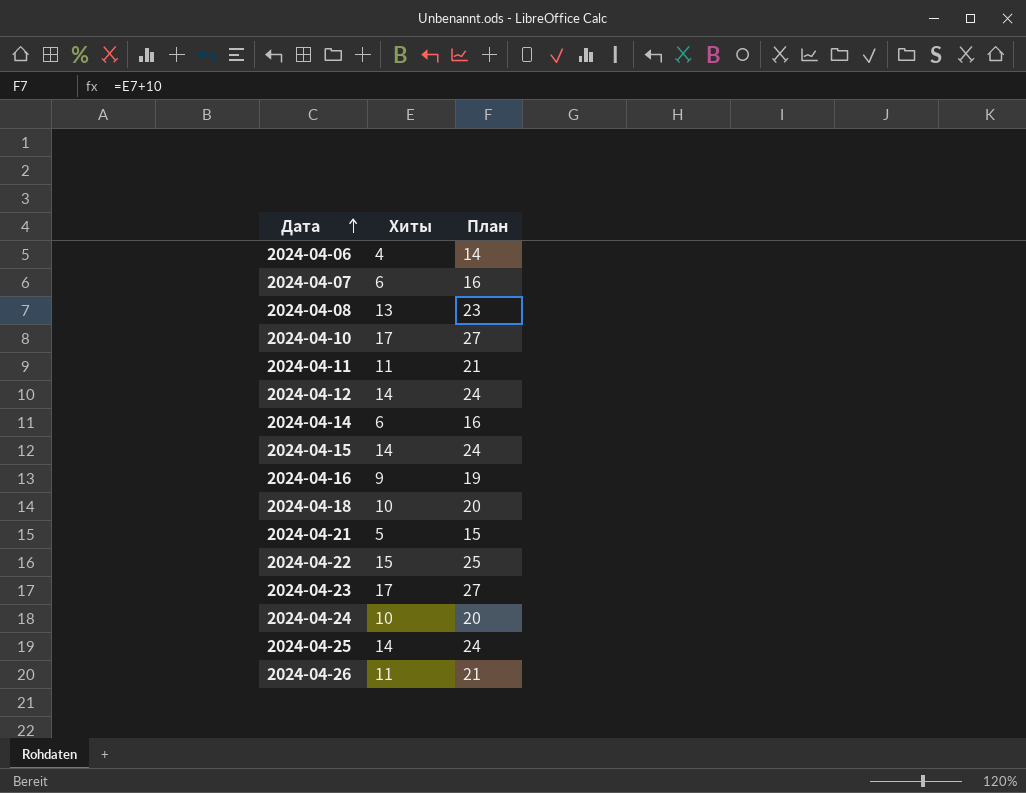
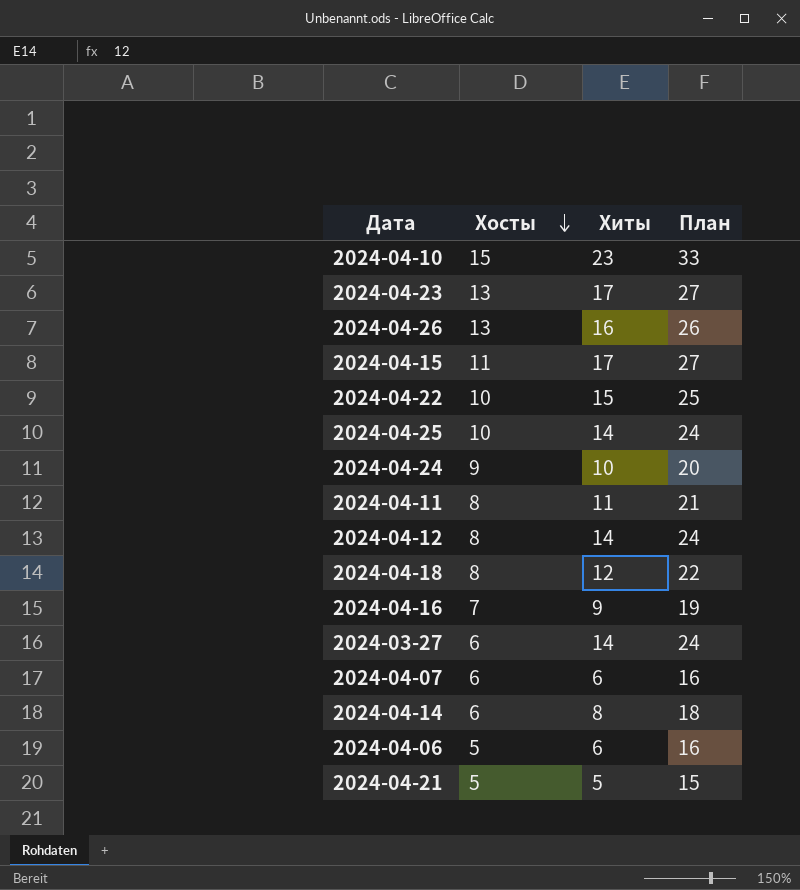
row order: Дата ascending -> Хосты descending
column Хосты | position: none -> 2
row 2024-04-08: 13 | 23 -> none
2024-04-10 | Хиты: 17 -> 23
2024-04-10 | План: 27 -> 33
2024-04-26 | Хиты: 11 -> 16
2024-04-26 | План: 21 -> 26
2024-04-15 | Хиты: 14 -> 17
2024-04-15 | План: 24 -> 27
2024-04-18 | Хиты: 10 -> 12
2024-04-18 | План: 20 -> 22
row 2024-03-27: none -> 6 | 14 | 24
2024-04-14 | Хиты: 6 -> 8
2024-04-14 | План: 16 -> 18
2024-04-06 | Хиты: 4 -> 6
2024-04-06 | План: 14 -> 16

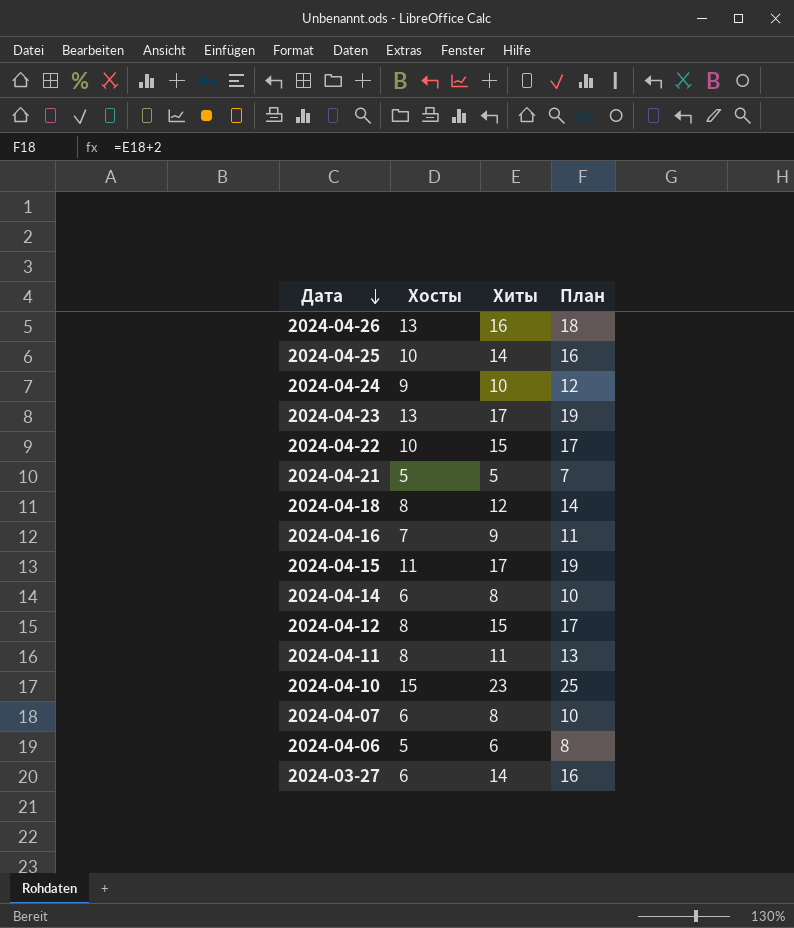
row order: Хосты descending -> Дата descending
column План | formula: [Хиты] + 10 -> [Хиты] + 2
2024-04-12 | Хиты: 14 -> 15
2024-04-07 | Хиты: 6 -> 8

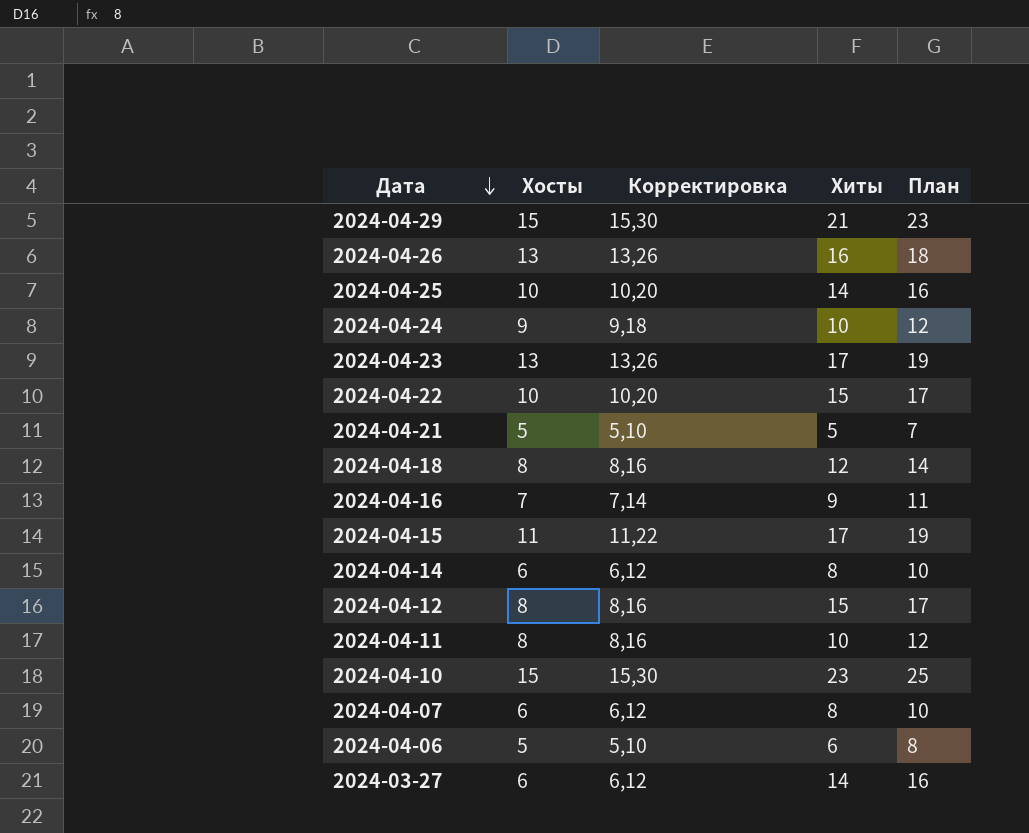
column Корректировка | formula: none -> [Хосты] * 1,02
row 2024-04-29: none -> 15 | 15,30 | 21 | 23
2024-04-11 | Хиты: 11 -> 10
2024-04-11 | План: 13 -> 12

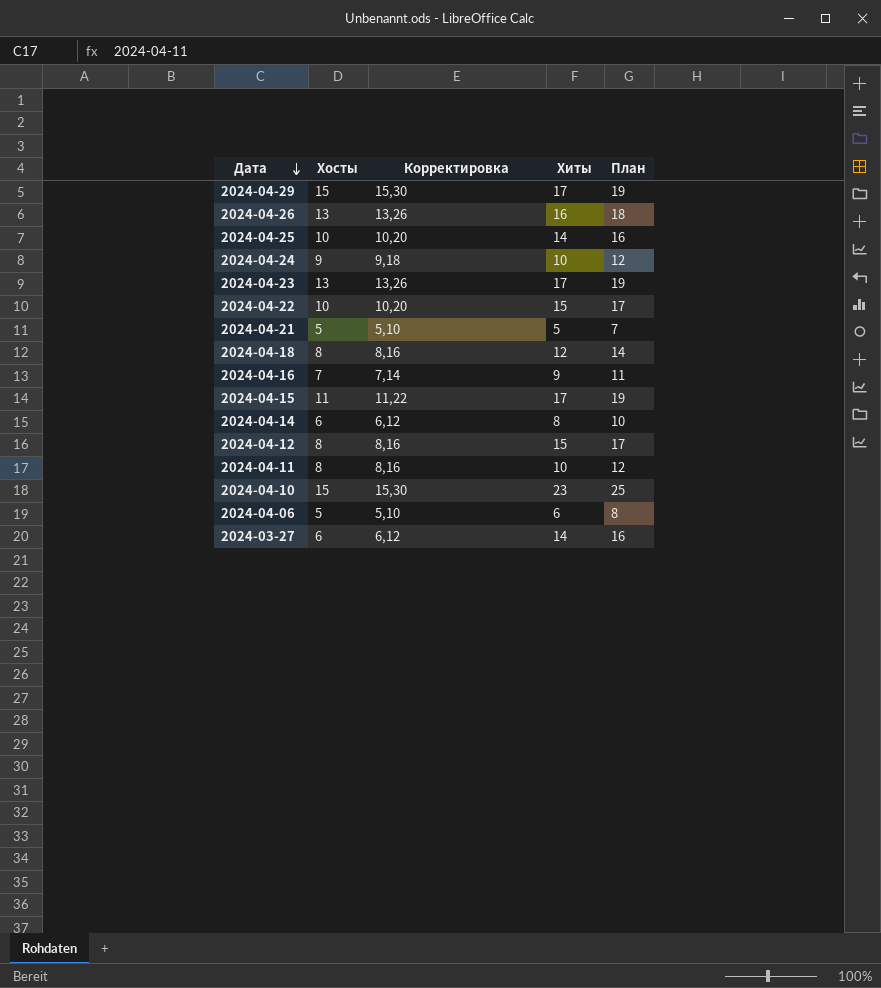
row 2024-04-07: 6 | 6,12 | 8 | 10 -> none
2024-04-29 | Хиты: 21 -> 17
2024-04-29 | План: 23 -> 19

